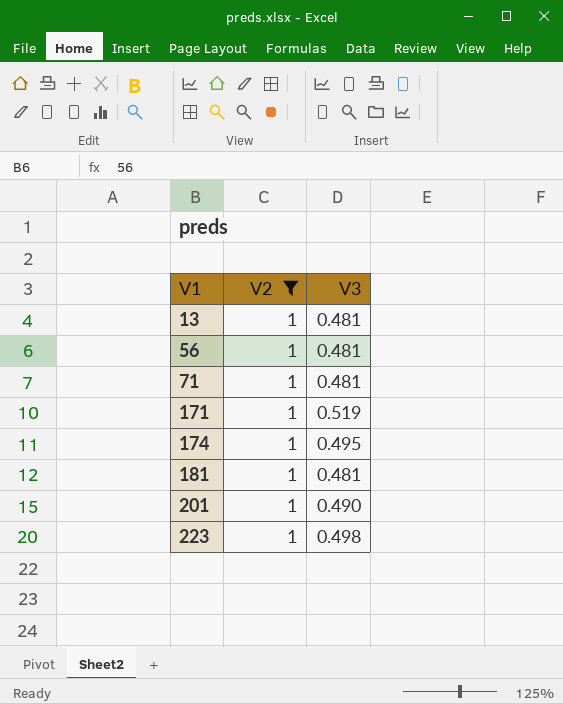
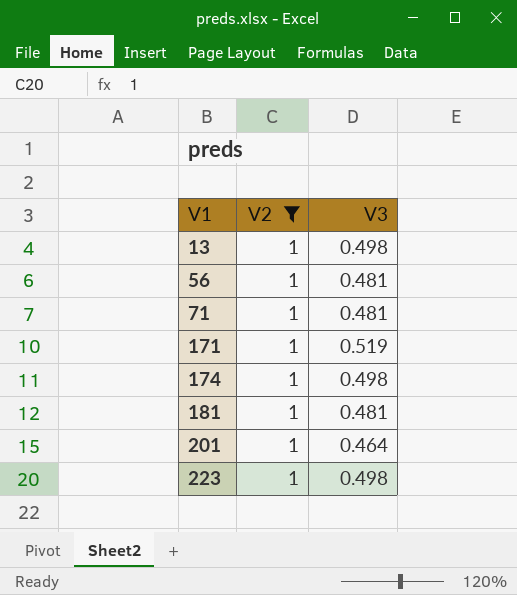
13 | V3: 0.481 -> 0.498
174 | V3: 0.495 -> 0.498
201 | V3: 0.490 -> 0.464

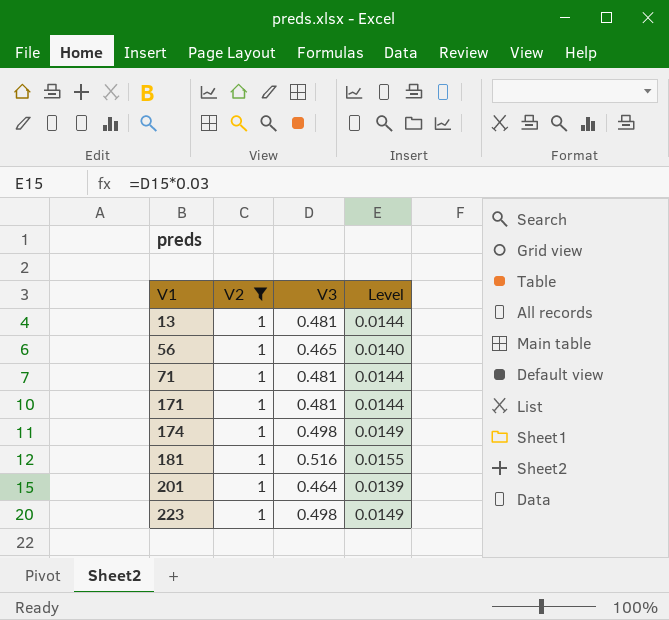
column Level | formula: none -> [V3] * 0.03
13 | V3: 0.498 -> 0.481
56 | V3: 0.481 -> 0.465
171 | V3: 0.519 -> 0.481
181 | V3: 0.481 -> 0.516

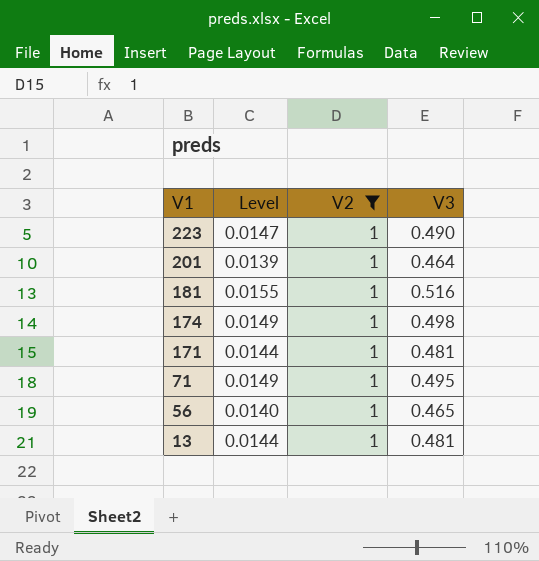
row order: V1 ascending -> V1 descending
column Level | position: 4 -> 2
223 | Level: 0.0149 -> 0.0147
223 | V3: 0.498 -> 0.490
71 | Level: 0.0144 -> 0.0149
71 | V3: 0.481 -> 0.495

